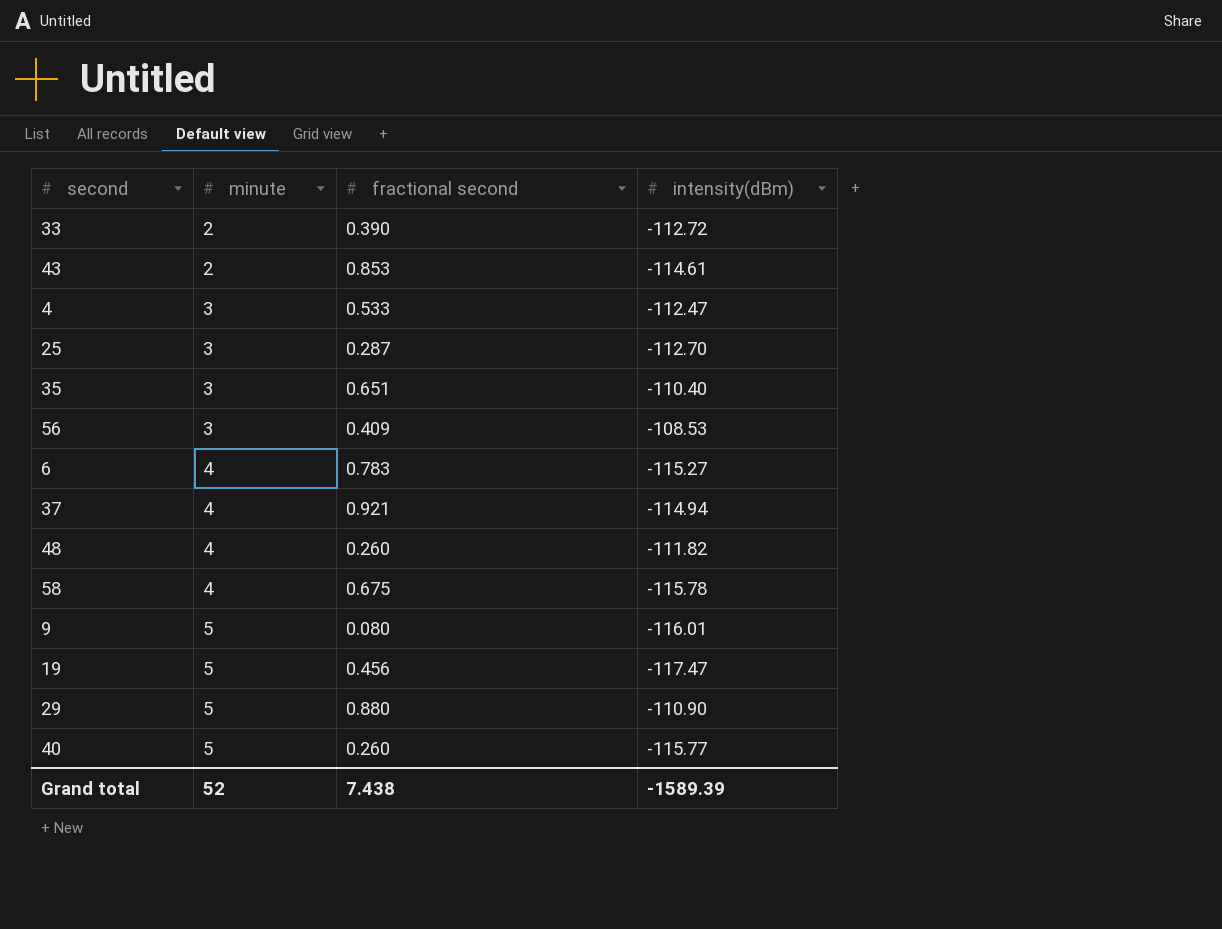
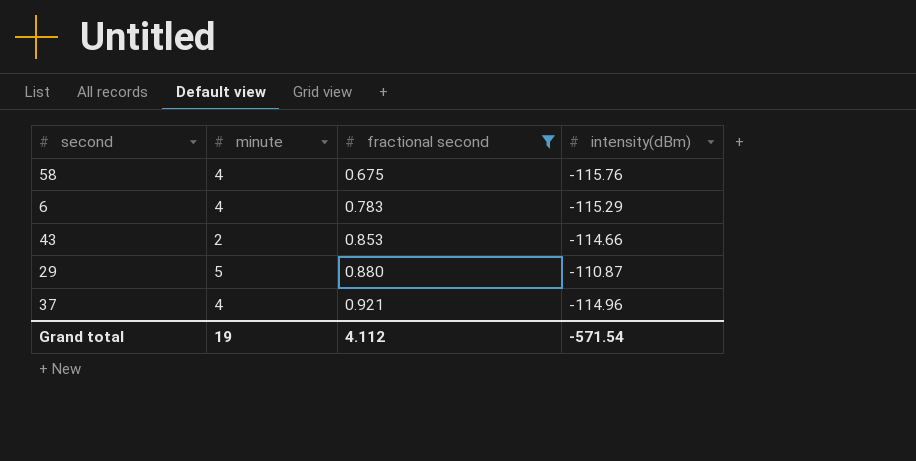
filter: none -> fractional second >= 0.675
row order: minute ascending -> fractional second ascending
58 | intensity(dBm): -115.78 -> -115.76
6 | intensity(dBm): -115.27 -> -115.29
43 | intensity(dBm): -114.61 -> -114.66
29 | intensity(dBm): -110.90 -> -110.87
37 | intensity(dBm): -114.94 -> -114.96
Grand total | minute: 52 -> 19
Grand total | fractional second: 7.438 -> 4.112
Grand total | intensity(dBm): -1589.39 -> -571.54

